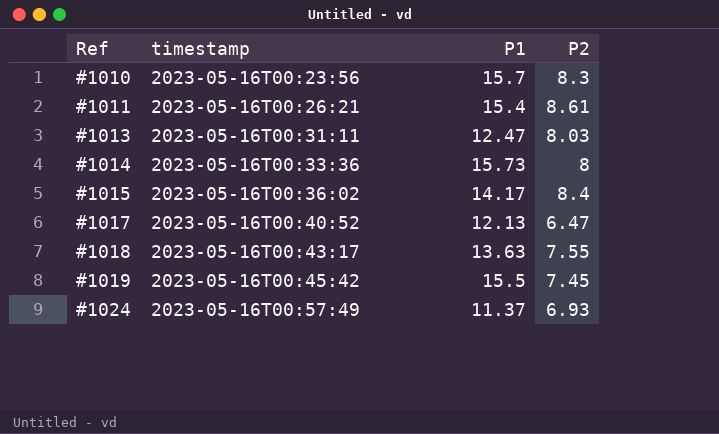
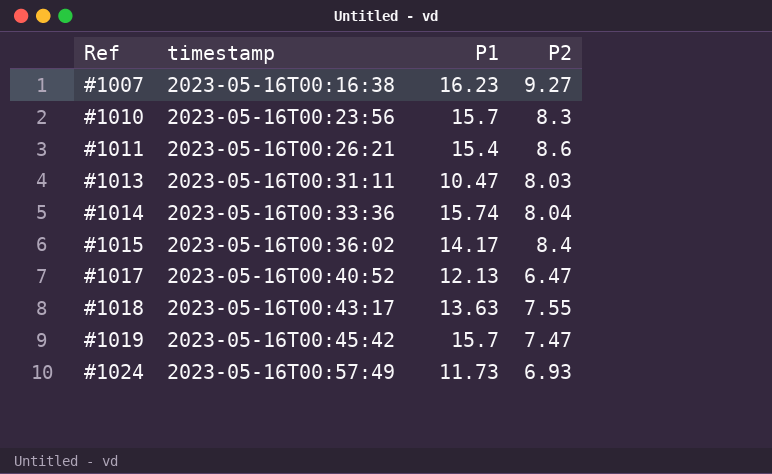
row #1007: none -> 2023-05-16T00:16:38 | 16.23 | 9.27
#1011 | P2: 8.61 -> 8.6
#1013 | P1: 12.47 -> 10.47
#1014 | P1: 15.73 -> 15.74
#1014 | P2: 8 -> 8.04
#1019 | P1: 15.5 -> 15.7
#1019 | P2: 7.45 -> 7.47
#1024 | P1: 11.37 -> 11.73

